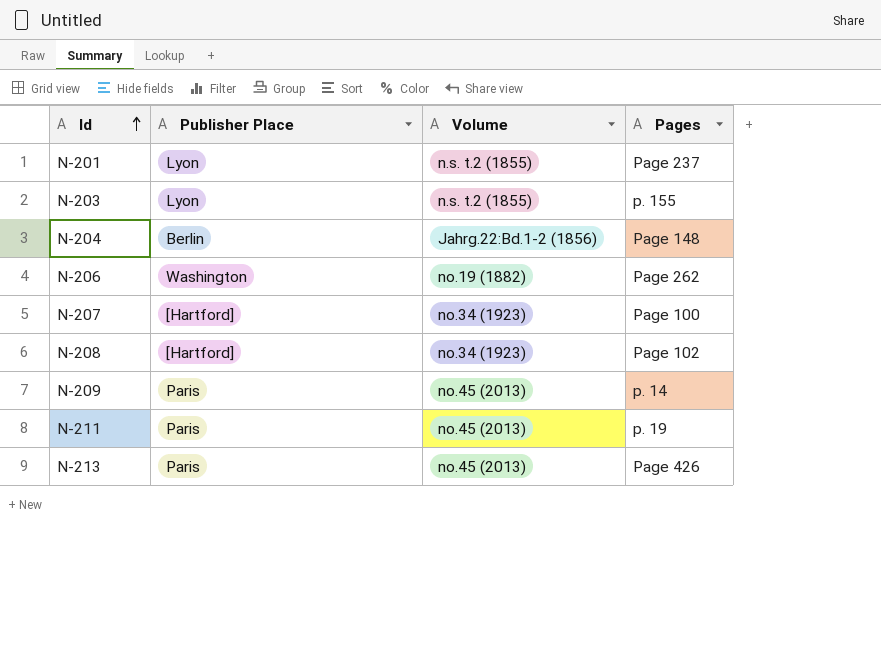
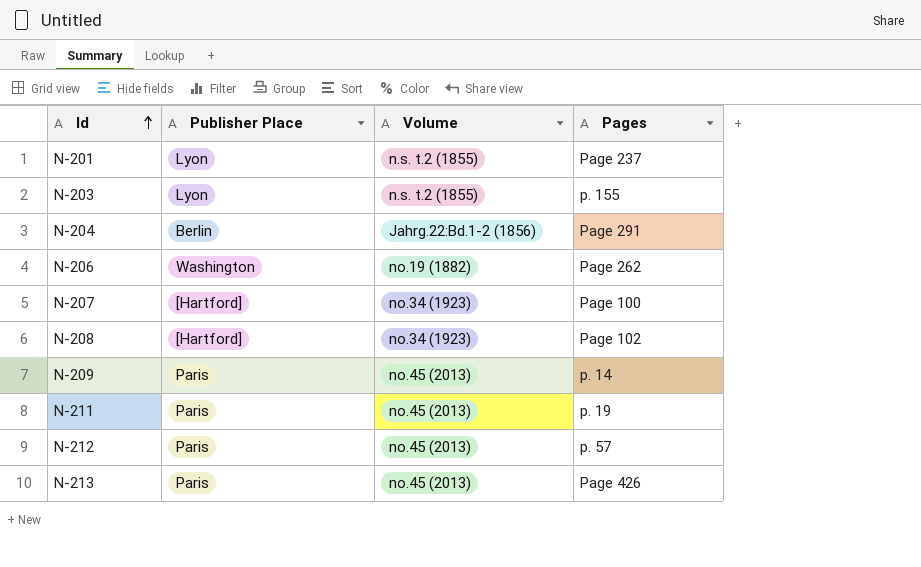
N-204 | Pages: Page 148 -> Page 291
row N-212: none -> Paris | no.45 (2013) | p. 57

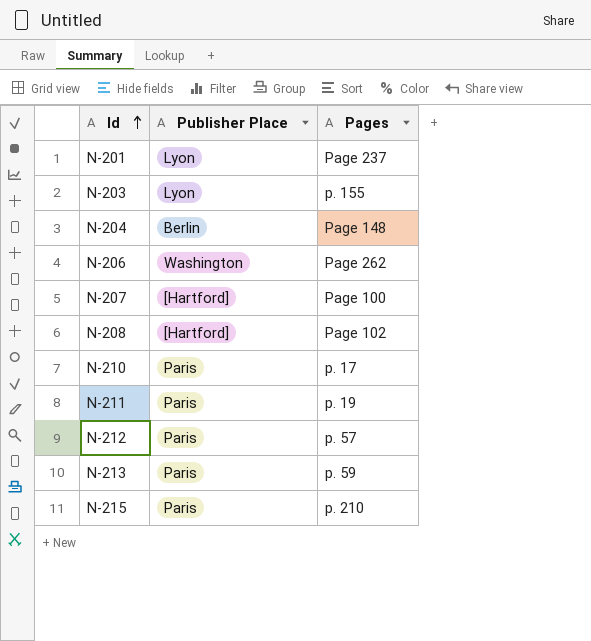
column Volume | position: 3 -> none
row N-209: Paris | no.45 (2013) | p. 14 -> none
N-204 | Pages: Page 291 -> Page 148
row N-210: none -> Paris | p. 17
N-213 | Pages: Page 426 -> p. 59
row N-215: none -> Paris | p. 210

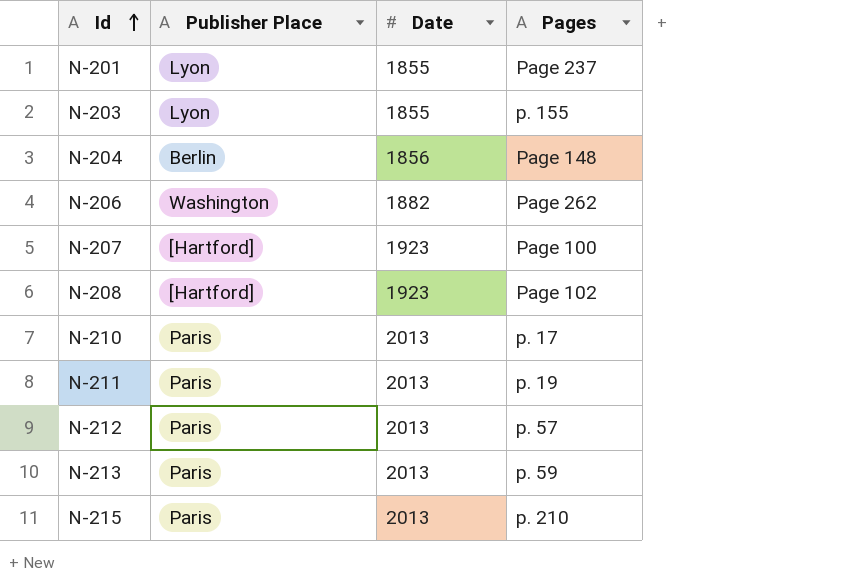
column Date | position: none -> 3

